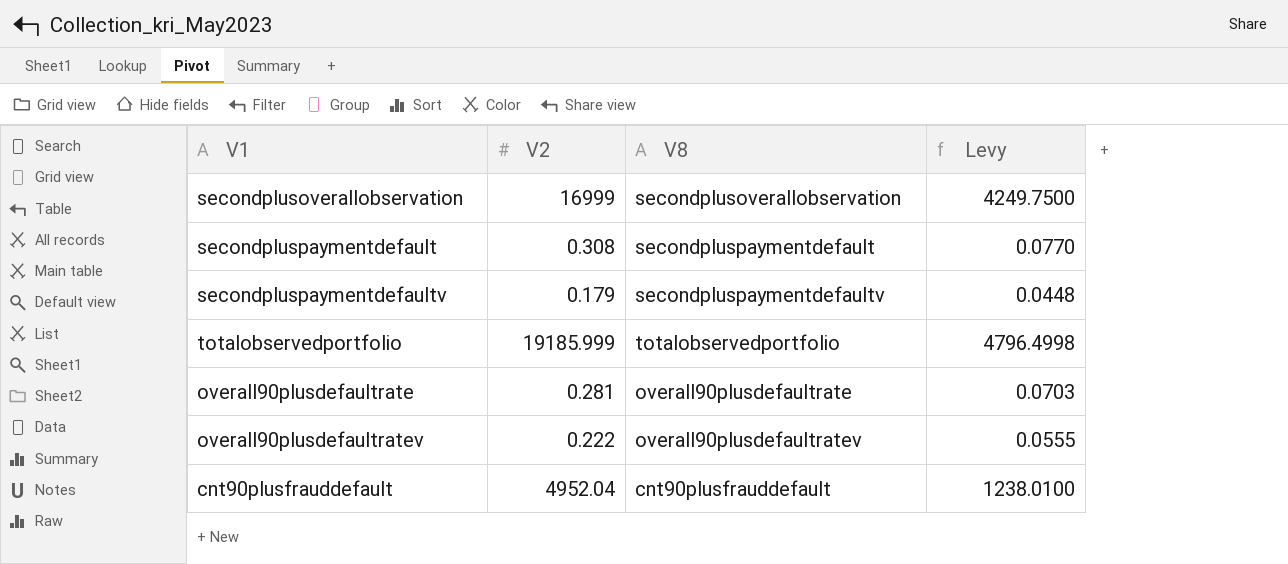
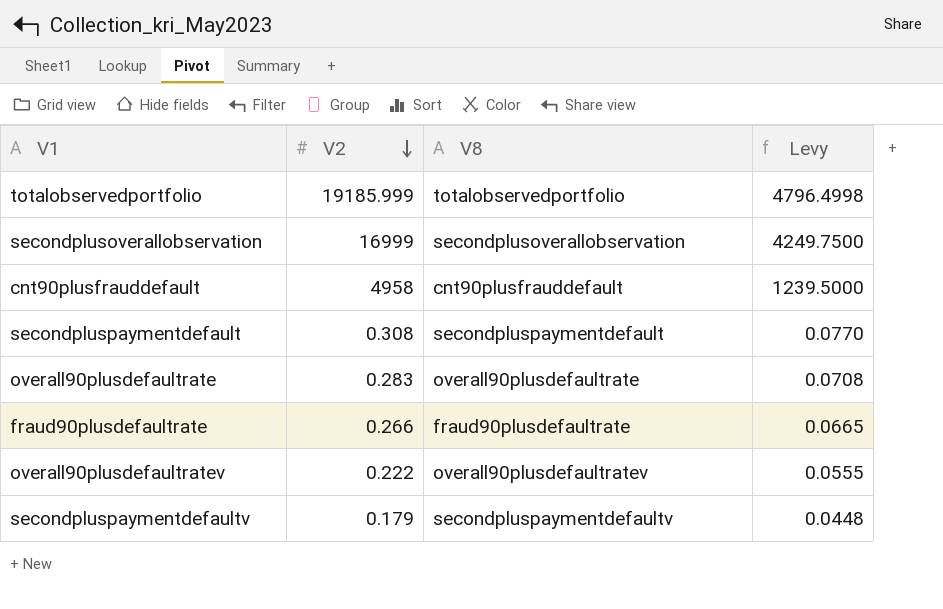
row order: none -> V2 descending
cnt90plusfrauddefault | V2: 4952.04 -> 4958
cnt90plusfrauddefault | Levy: 1238.0100 -> 1239.5000
overall90plusdefaultrate | V2: 0.281 -> 0.283
overall90plusdefaultrate | Levy: 0.0703 -> 0.0708
row fraud90plusdefaultrate: none -> 0.266 | fraud90plusdefaultrate | 0.0665

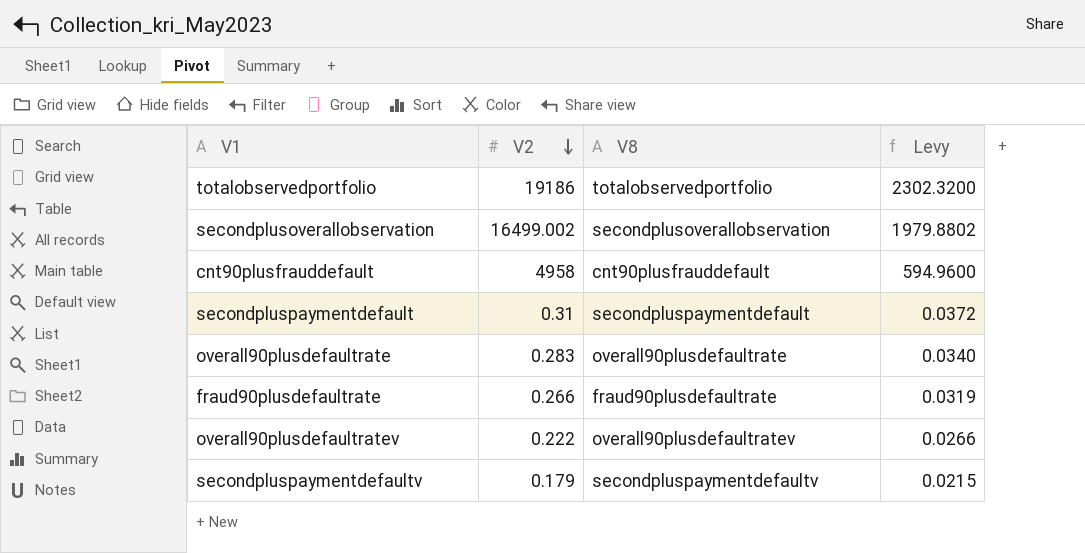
column Levy | formula: [V2] * 0.25 -> [V2] * 0.12
totalobservedportfolio | V2: 19185.999 -> 19186
secondplusoverallobservation | V2: 16999 -> 16499.002
secondpluspaymentdefault | V2: 0.308 -> 0.31

